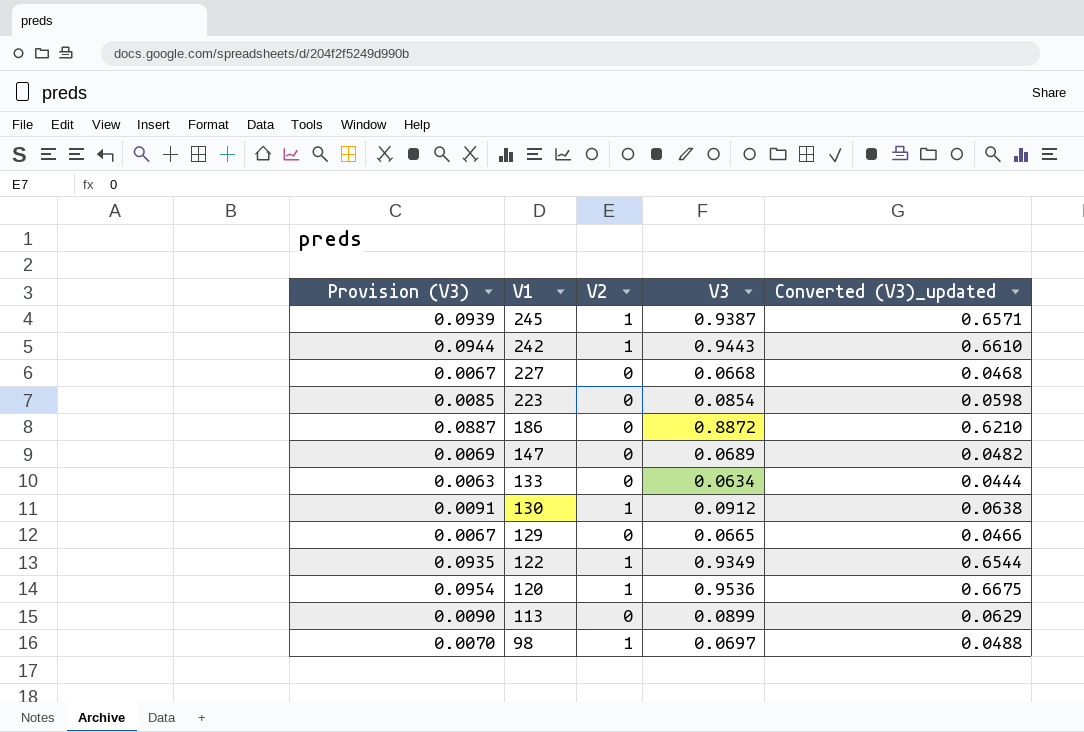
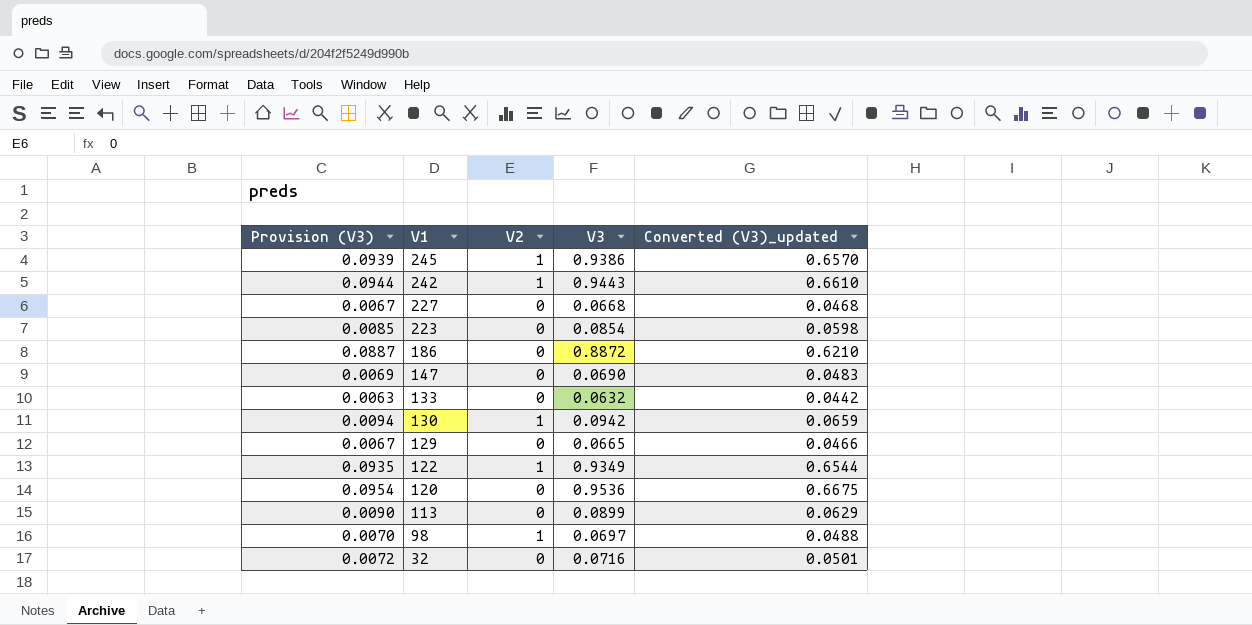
245 | V3: 0.9387 -> 0.9386
245 | Converted (V3)_updated: 0.6571 -> 0.6570
147 | V3: 0.0689 -> 0.0690
147 | Converted (V3)_updated: 0.0482 -> 0.0483
133 | V3: 0.0634 -> 0.0632
133 | Converted (V3)_updated: 0.0444 -> 0.0442
130 | Provision (V3): 0.0091 -> 0.0094
130 | V3: 0.0912 -> 0.0942
130 | Converted (V3)_updated: 0.0638 -> 0.0659
120 | V2: 1 -> 0
row 32: none -> 0.0072 | 0 | 0.0716 | 0.0501

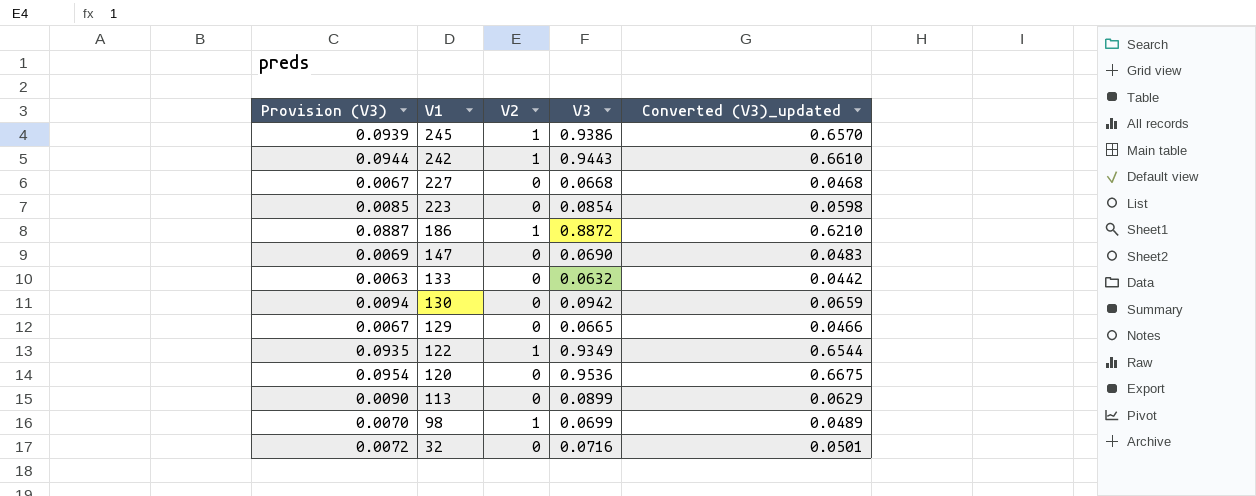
186 | V2: 0 -> 1
130 | V2: 1 -> 0
98 | V3: 0.0697 -> 0.0699
98 | Converted (V3)_updated: 0.0488 -> 0.0489

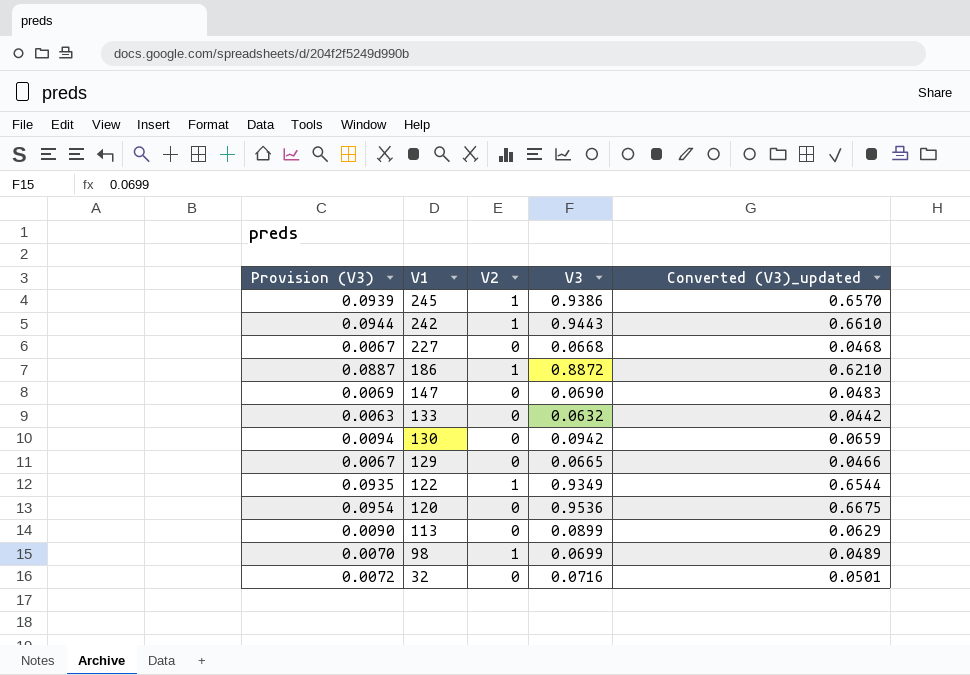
row 223: 0.0085 | 0 | 0.0854 | 0.0598 -> none

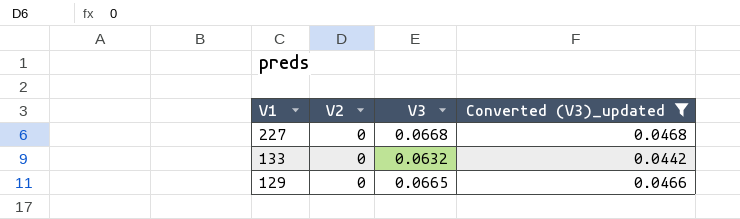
filter: none -> Converted (V3)_updated <= 0.0468
column Provision (V3) | formula: [V3] * 0.1 -> none

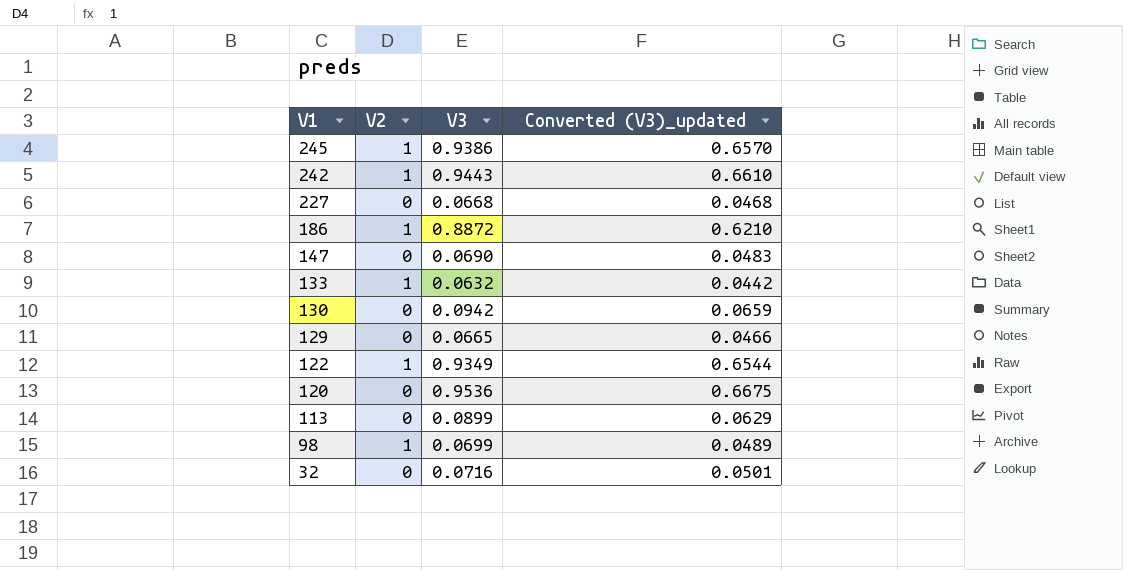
filter: Converted (V3)_updated <= 0.0468 -> none
133 | V2: 0 -> 1

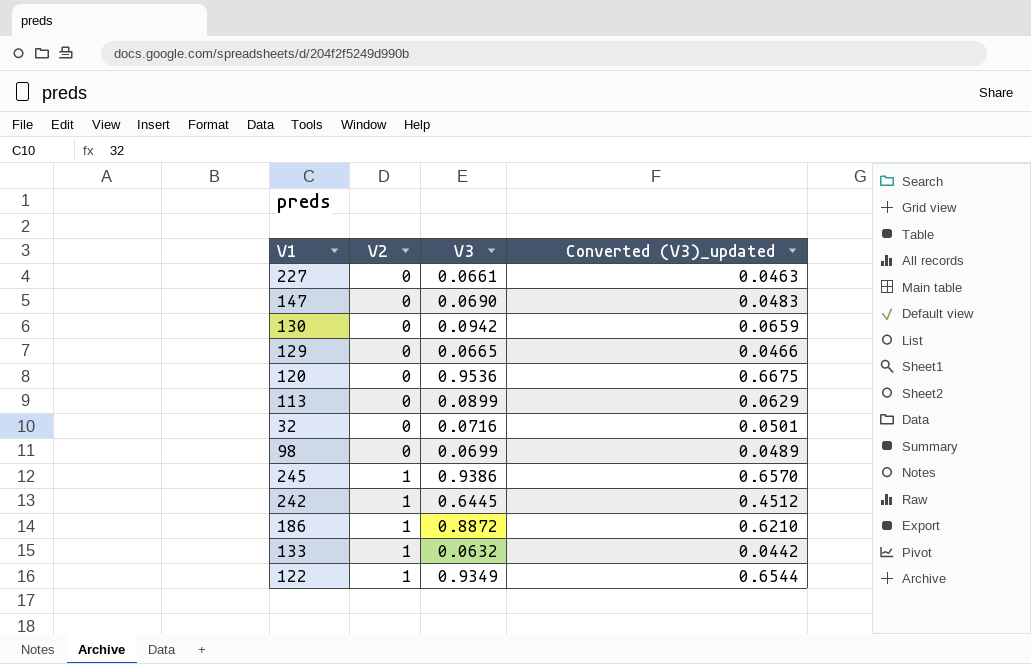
row order: V1 descending -> V2 ascending
227 | V3: 0.0668 -> 0.0661
227 | Converted (V3)_updated: 0.0468 -> 0.0463
98 | V2: 1 -> 0
242 | V3: 0.9443 -> 0.6445
242 | Converted (V3)_updated: 0.6610 -> 0.4512

